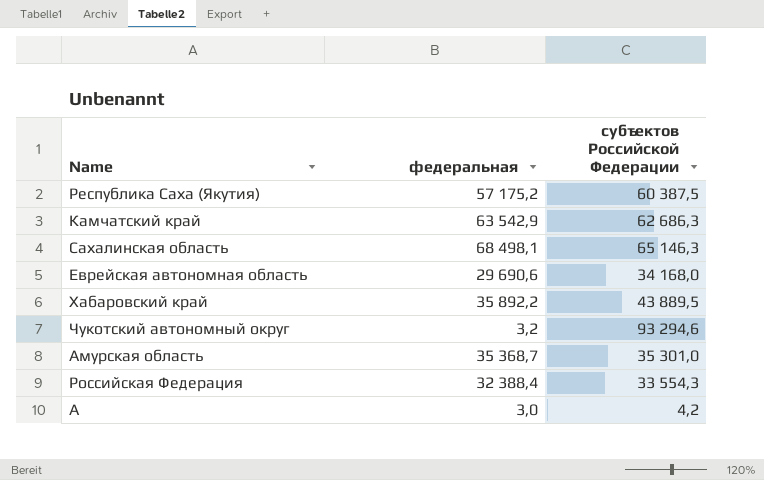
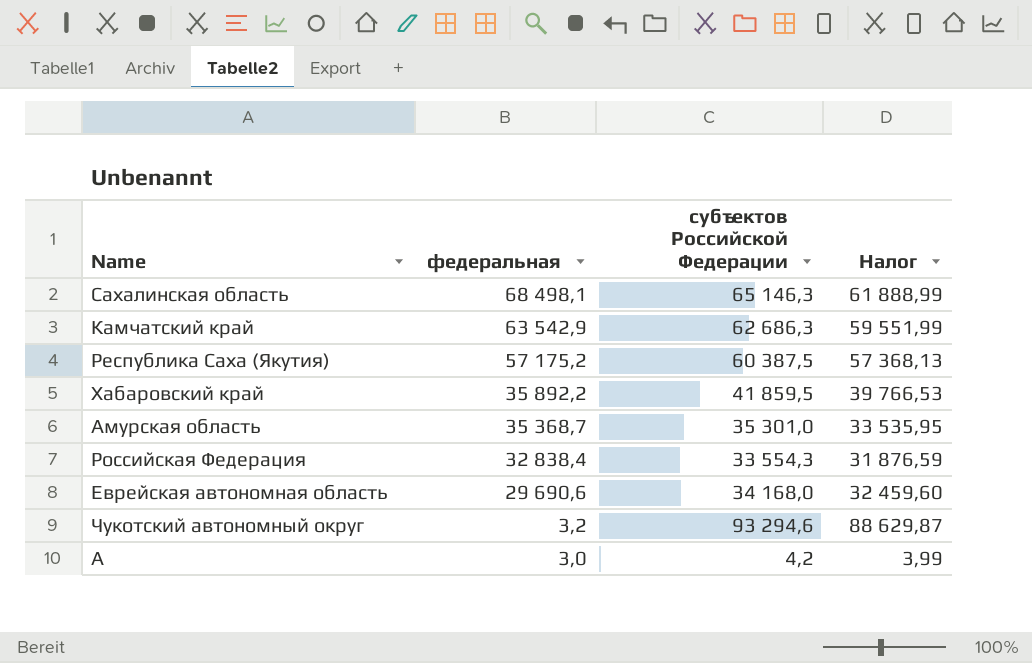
row order: none -> федеральная descending
column Налог | formula: none -> [субъектов Российской Федерации] * 0,95
Хабаровский край | субъектов Российской Федерации: 43 889,5 -> 41 859,5
Российская Федерация | федеральная: 32 388,4 -> 32 838,4

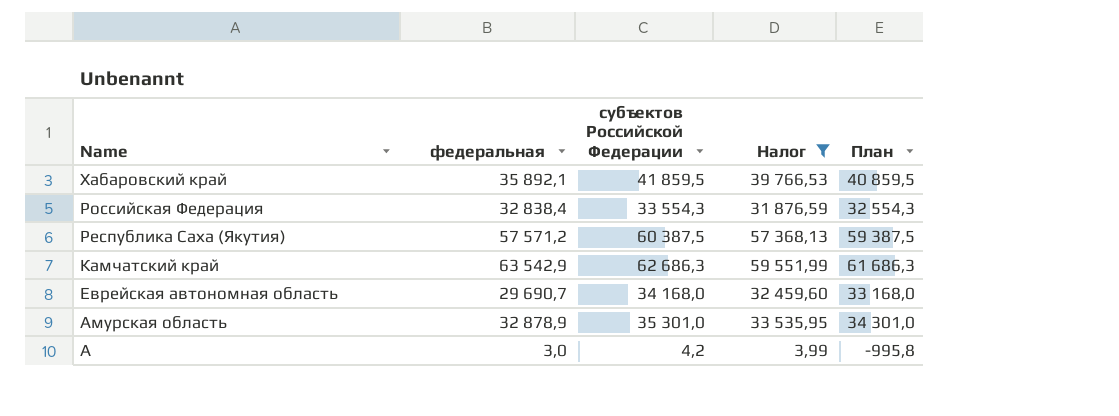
filter: none -> Налог <= 59 551,99
row order: федеральная descending -> Name descending
column План | formula: none -> [субъектов Российской Федерации] - 1000
Хабаровский край | федеральная: 35 892,2 -> 35 892,1
Республика Саха (Якутия) | федеральная: 57 175,2 -> 57 571,2
Еврейская автономная область | федеральная: 29 690,6 -> 29 690,7
Амурская область | федеральная: 35 368,7 -> 32 878,9

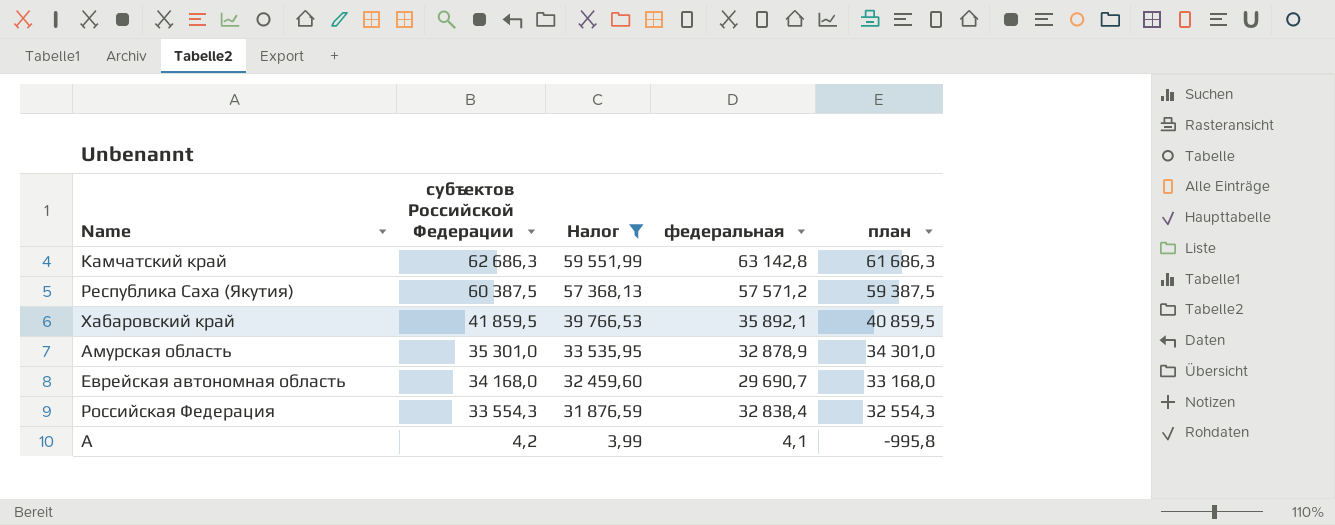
row order: Name descending -> субъектов Российской Федерации descending
column федеральная | position: 2 -> 4
column name: План -> план
Камчатский край | федеральная: 63 542,9 -> 63 142,8
А | федеральная: 3,0 -> 4,1

